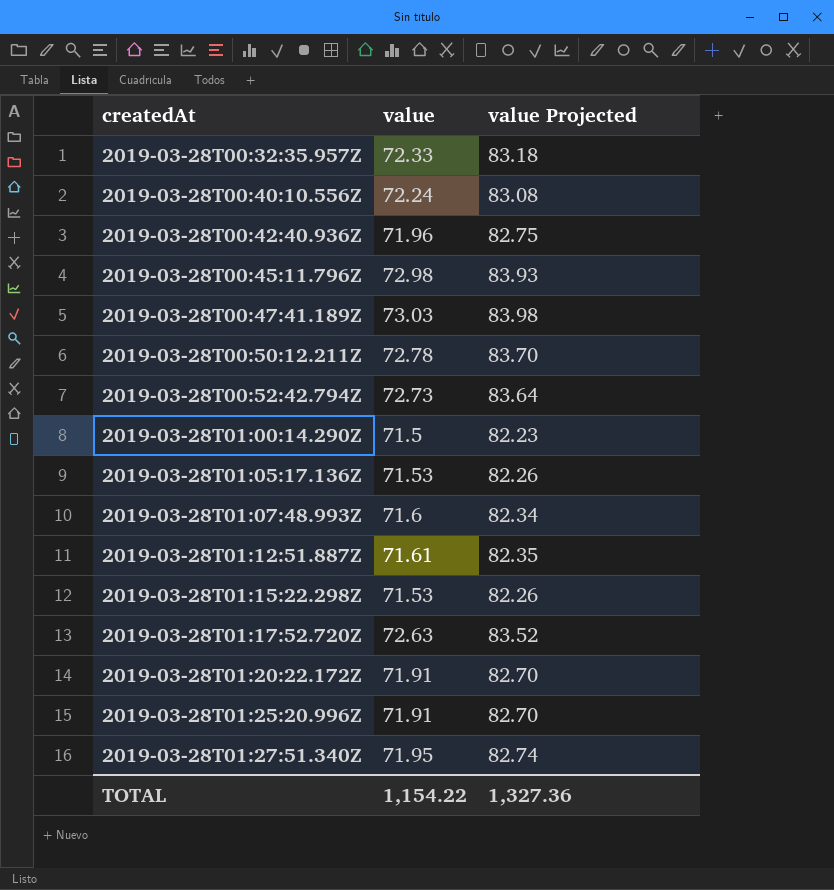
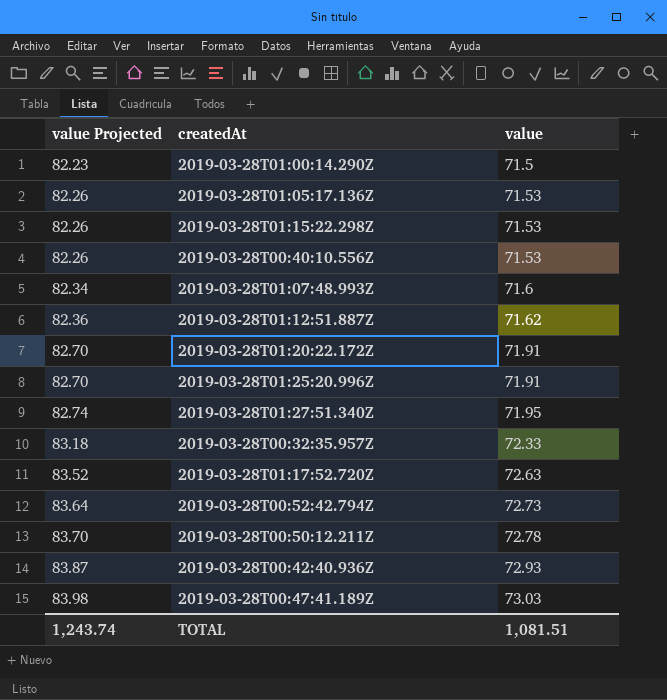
row order: createdAt ascending -> value Projected ascending
column value Projected | position: 3 -> 1
row 2019-03-28T00:45:11.796Z: 72.98 | 83.93 -> none
2019-03-28T00:40:10.556Z | value Projected: 83.08 -> 82.26
2019-03-28T00:40:10.556Z | value: 72.24 -> 71.53
2019-03-28T01:12:51.887Z | value Projected: 82.35 -> 82.36
2019-03-28T01:12:51.887Z | value: 71.61 -> 71.62
2019-03-28T00:42:40.936Z | value Projected: 82.75 -> 83.87
2019-03-28T00:42:40.936Z | value: 71.96 -> 72.93
TOTAL | value Projected: 1,327.36 -> 1,243.74
TOTAL | value: 1,154.22 -> 1,081.51

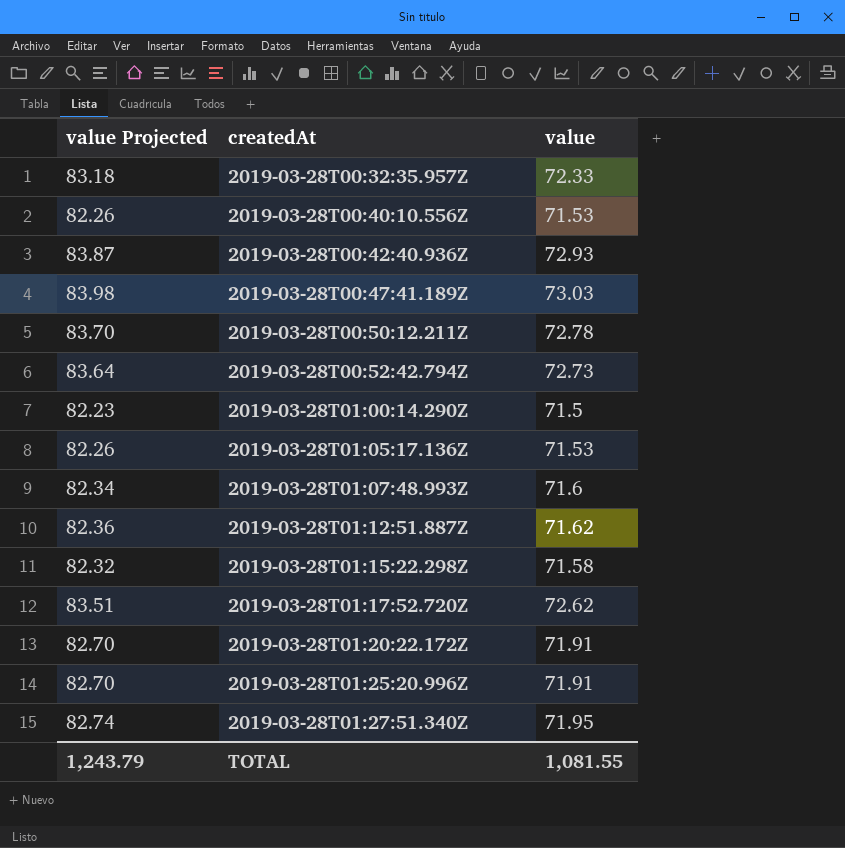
row order: value Projected ascending -> createdAt ascending
2019-03-28T01:15:22.298Z | value Projected: 82.26 -> 82.32
2019-03-28T01:15:22.298Z | value: 71.53 -> 71.58
2019-03-28T01:17:52.720Z | value Projected: 83.52 -> 83.51
2019-03-28T01:17:52.720Z | value: 72.63 -> 72.62
TOTAL | value Projected: 1,243.74 -> 1,243.79
TOTAL | value: 1,081.51 -> 1,081.55

